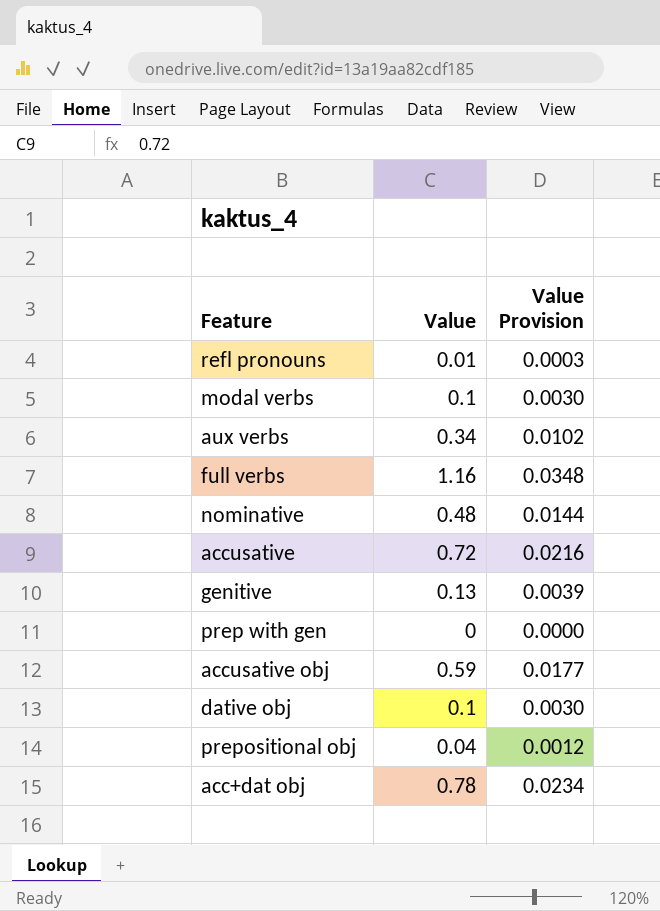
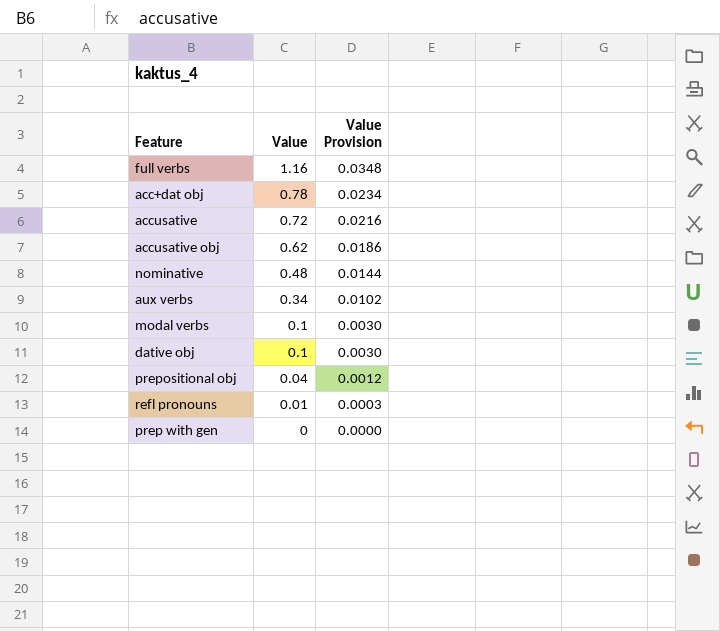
row order: none -> Value descending
row genitive: 0.13 | 0.0039 -> none
accusative obj | Value: 0.59 -> 0.62
accusative obj | Value Provision: 0.0177 -> 0.0186

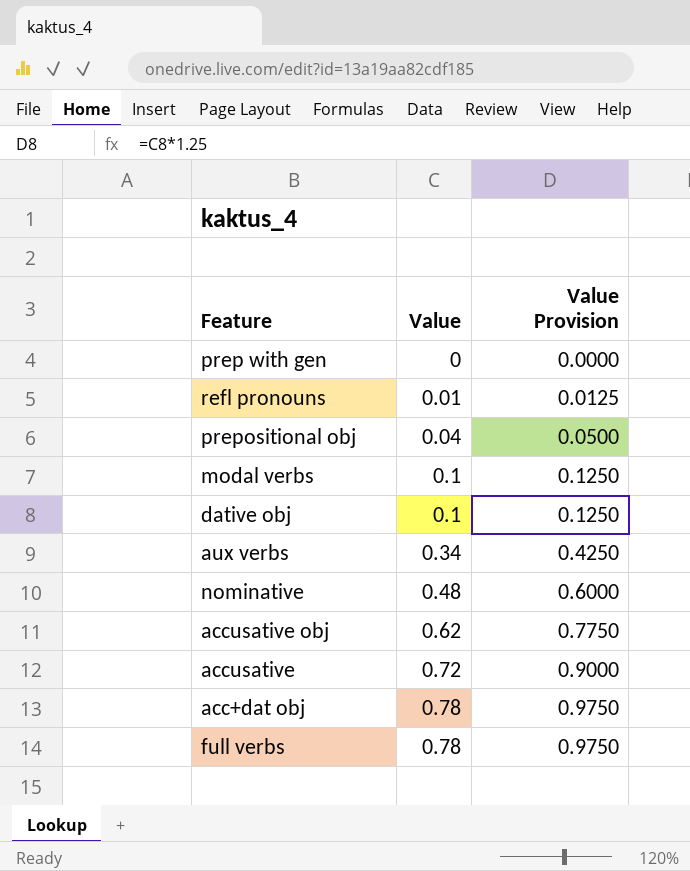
row order: Value descending -> Value ascending
column Value Provision | formula: [Value] * 0.03 -> [Value] * 1.25
full verbs | Value: 1.16 -> 0.78

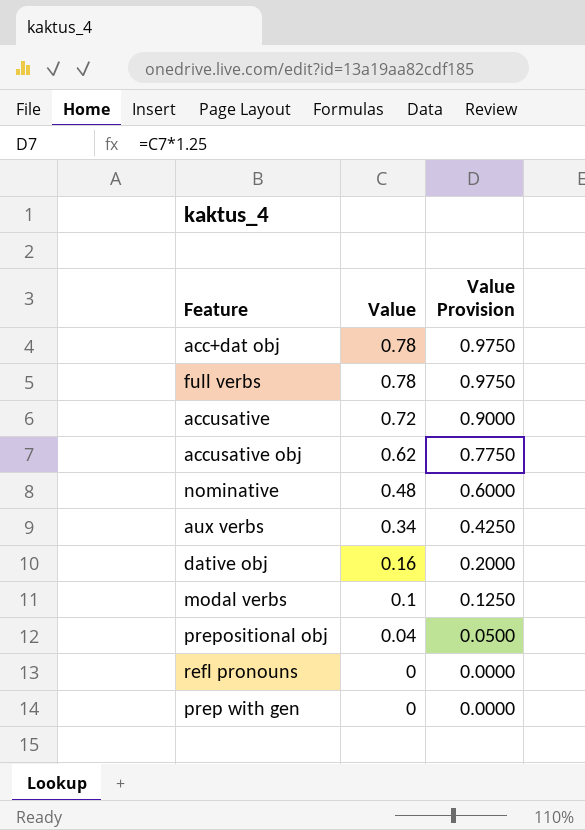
row order: Value ascending -> Value descending
dative obj | Value: 0.1 -> 0.16
dative obj | Value Provision: 0.1250 -> 0.2000
refl pronouns | Value: 0.01 -> 0
refl pronouns | Value Provision: 0.0125 -> 0.0000

